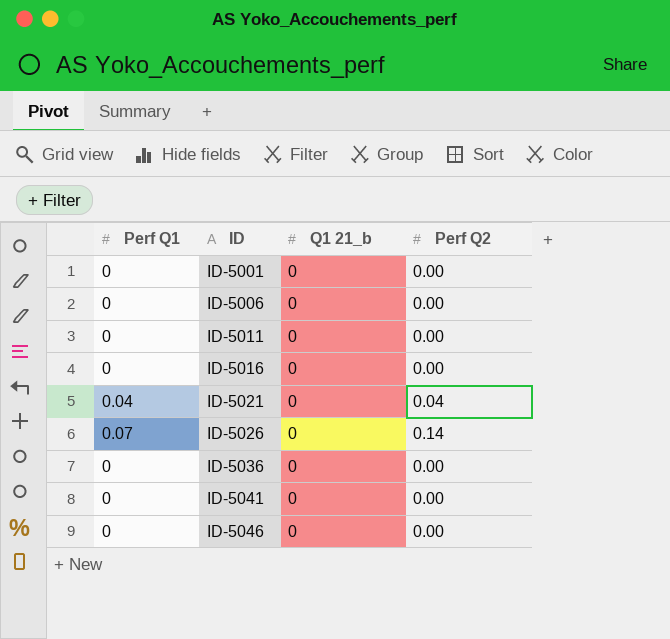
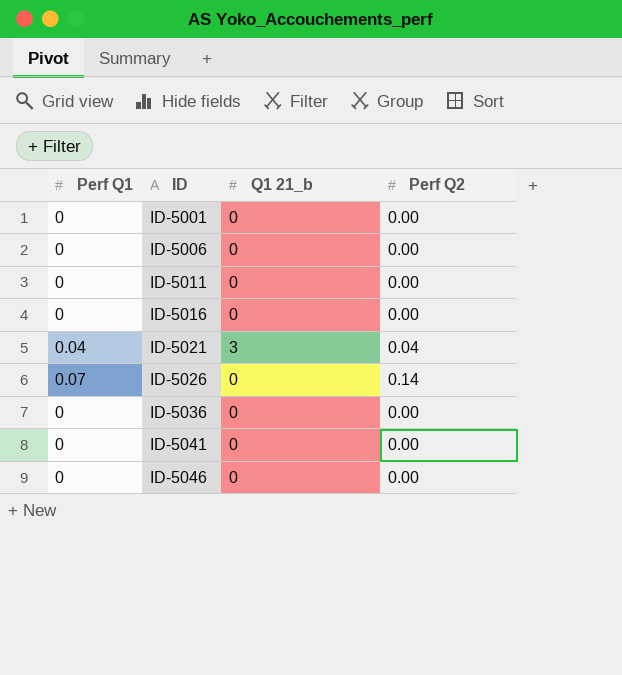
ID-5021 | Q1 21_b: 0 -> 3

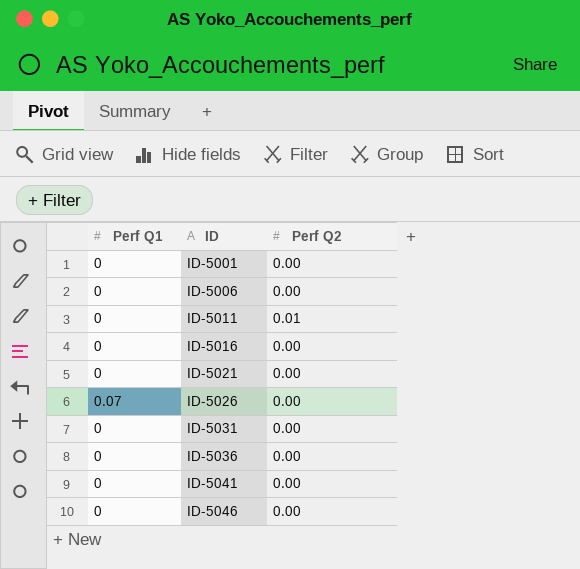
column Q1 21_b | position: 3 -> none
ID-5011 | Perf Q2: 0.00 -> 0.01
ID-5021 | Perf Q1: 0.04 -> 0
ID-5021 | Perf Q2: 0.04 -> 0.00
ID-5026 | Perf Q2: 0.14 -> 0.00
row ID-5031: none -> 0 | 0.00

